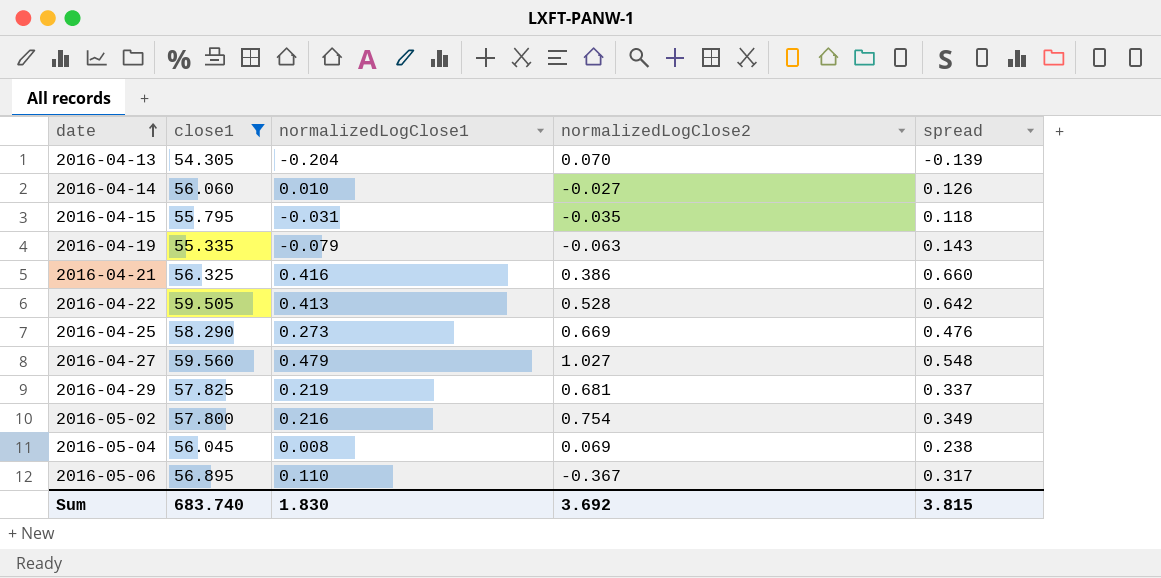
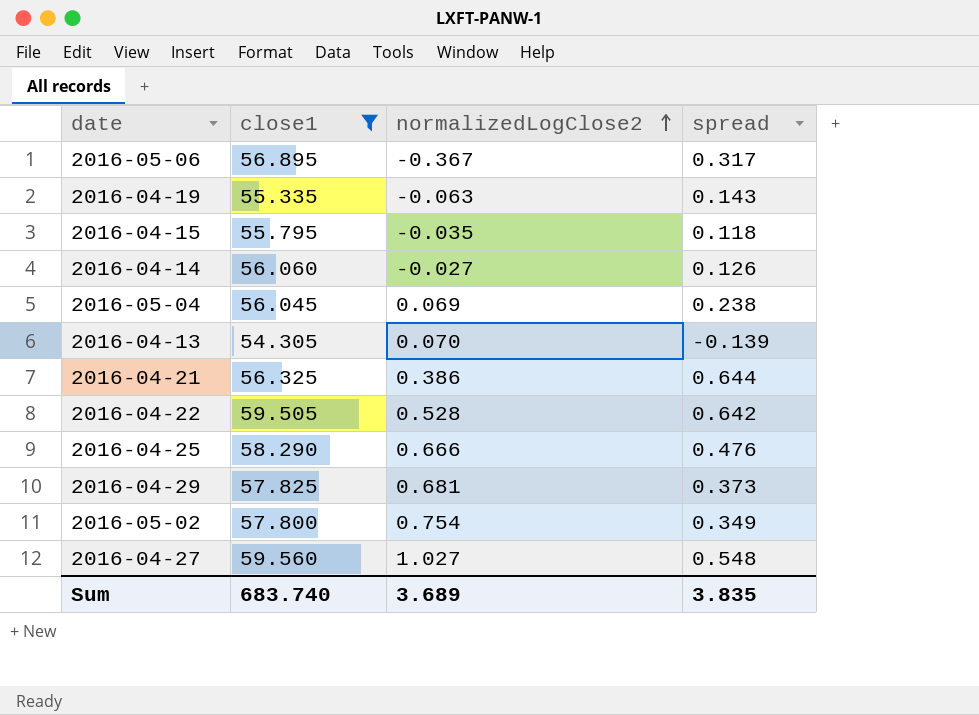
row order: date ascending -> normalizedLogClose2 ascending
column normalizedLogClose1 | position: 3 -> none
2016-04-21 | spread: 0.660 -> 0.644
2016-04-25 | normalizedLogClose2: 0.669 -> 0.666
2016-04-29 | spread: 0.337 -> 0.373
Sum | normalizedLogClose2: 3.692 -> 3.689
Sum | spread: 3.815 -> 3.835

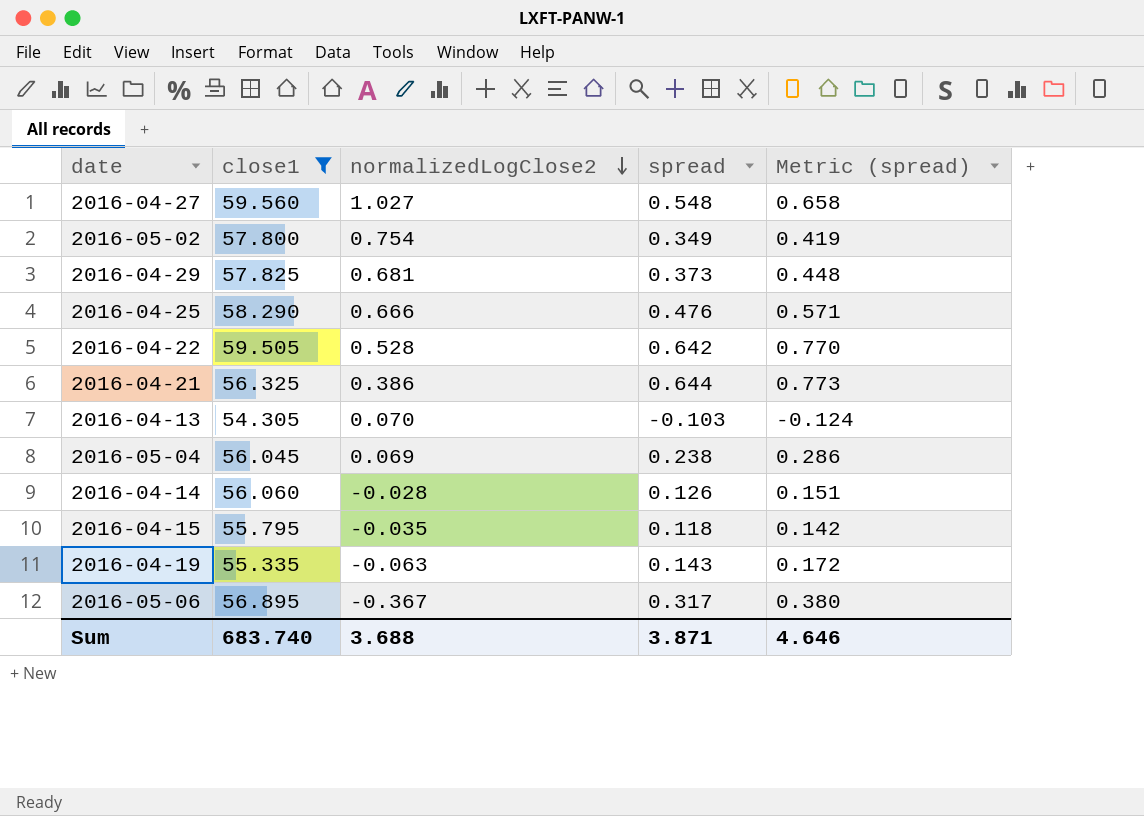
row order: normalizedLogClose2 ascending -> normalizedLogClose2 descending
column Metric (spread) | formula: none -> [spread] * 1.2
2016-04-13 | spread: -0.139 -> -0.103
2016-04-14 | normalizedLogClose2: -0.027 -> -0.028
Sum | normalizedLogClose2: 3.689 -> 3.688
Sum | spread: 3.835 -> 3.871

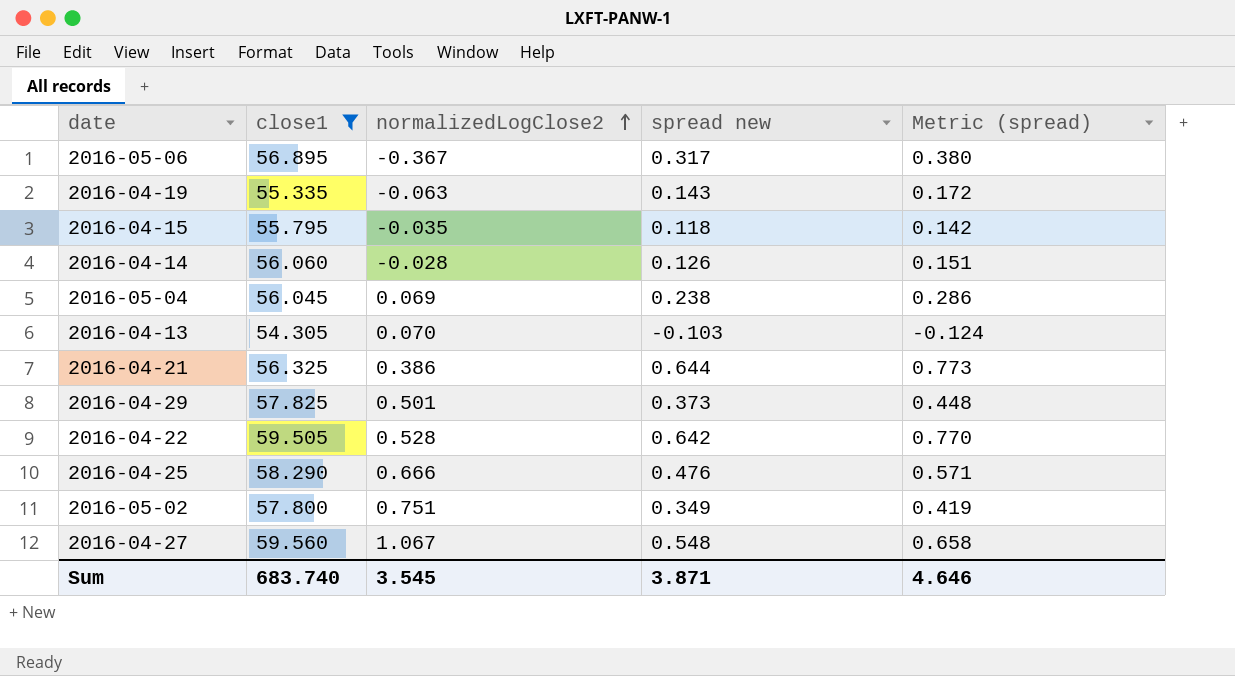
row order: normalizedLogClose2 descending -> normalizedLogClose2 ascending
column name: spread -> spread new
2016-04-29 | normalizedLogClose2: 0.681 -> 0.501
2016-05-02 | normalizedLogClose2: 0.754 -> 0.751
2016-04-27 | normalizedLogClose2: 1.027 -> 1.067
Sum | normalizedLogClose2: 3.688 -> 3.545

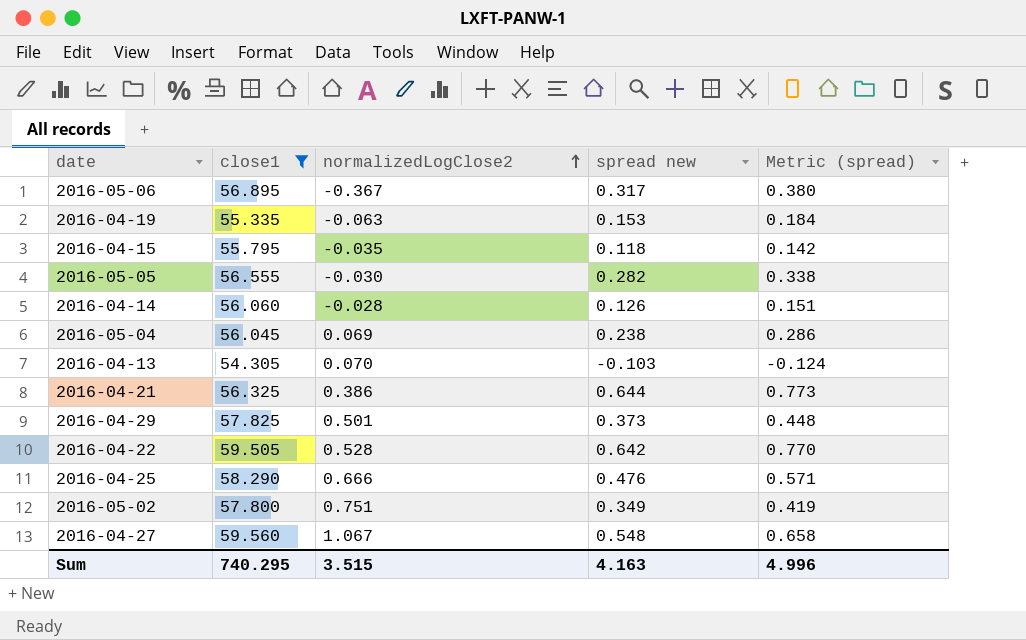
2016-04-19 | spread new: 0.143 -> 0.153
2016-04-19 | Metric (spread): 0.172 -> 0.184
row 2016-05-05: none -> 56.555 | -0.030 | 0.282 | 0.338
Sum | close1: 683.740 -> 740.295
Sum | normalizedLogClose2: 3.545 -> 3.515
Sum | spread new: 3.871 -> 4.163
Sum | Metric (spread): 4.646 -> 4.996

